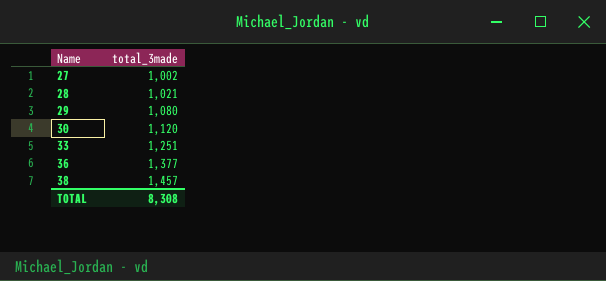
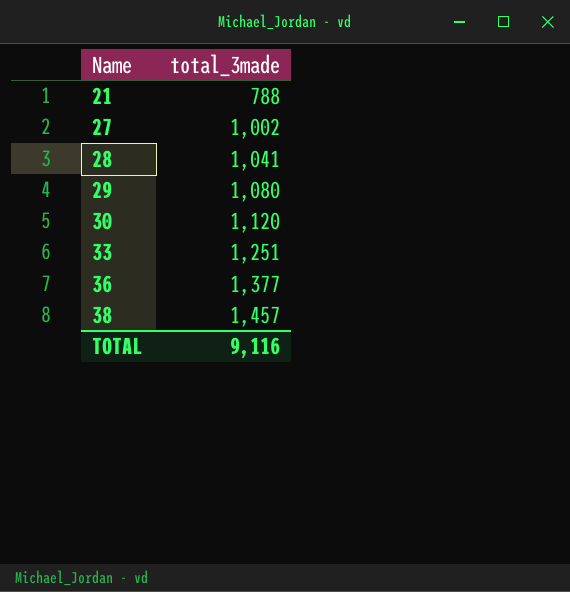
row 21: none -> 788
28 | total_3made: 1,021 -> 1,041
TOTAL | total_3made: 8,308 -> 9,116

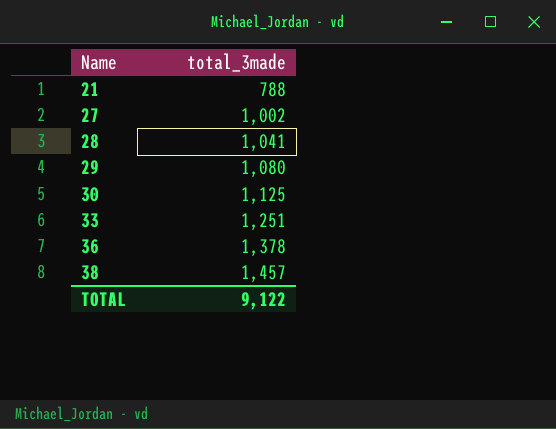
30 | total_3made: 1,120 -> 1,125
36 | total_3made: 1,377 -> 1,378
TOTAL | total_3made: 9,116 -> 9,122

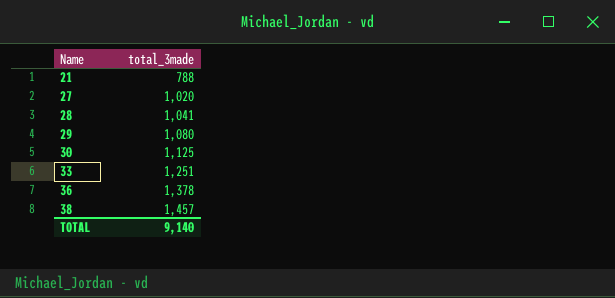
27 | total_3made: 1,002 -> 1,020
TOTAL | total_3made: 9,122 -> 9,140

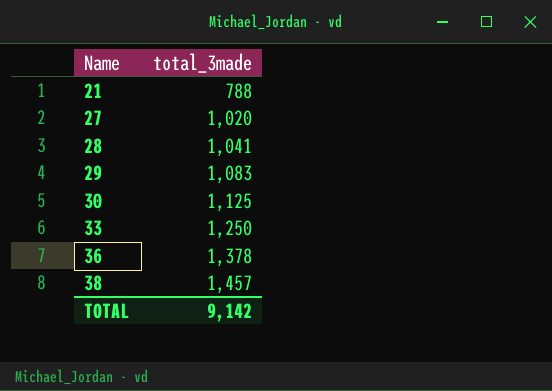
29 | total_3made: 1,080 -> 1,083
33 | total_3made: 1,251 -> 1,250
TOTAL | total_3made: 9,140 -> 9,142

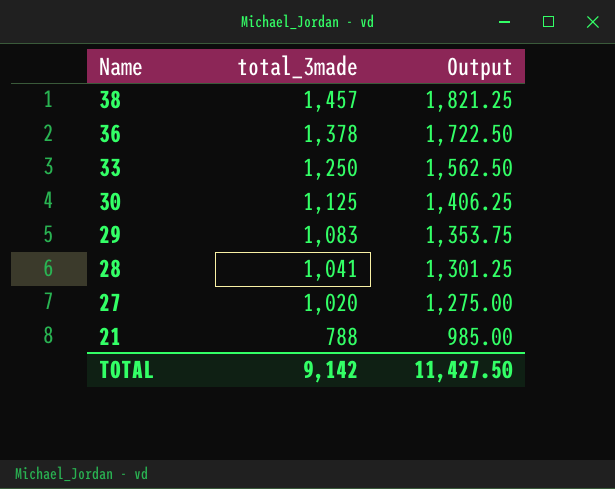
row order: Name ascending -> Name descending
column Output | formula: none -> [total_3made] * 1.25

